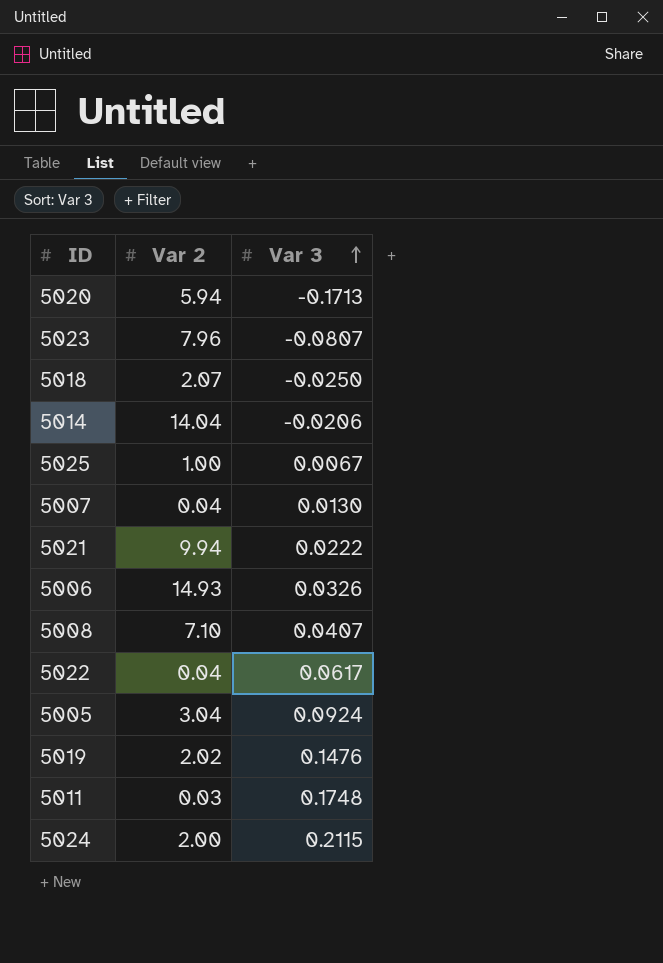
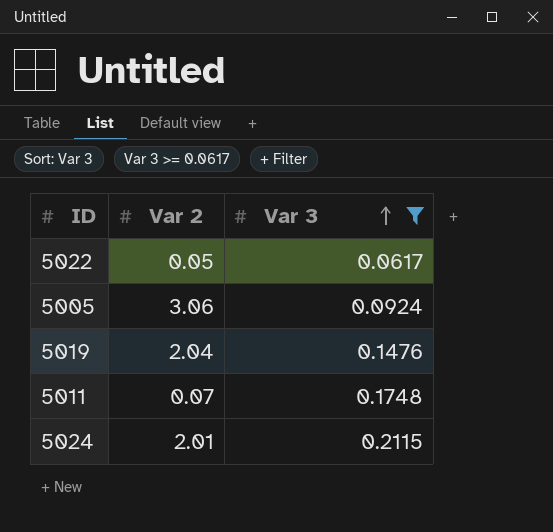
filter: none -> Var 3 >= 0.0617
5022 | Var 2: 0.04 -> 0.05
5005 | Var 2: 3.04 -> 3.06
5019 | Var 2: 2.02 -> 2.04
5011 | Var 2: 0.03 -> 0.07
5024 | Var 2: 2.00 -> 2.01

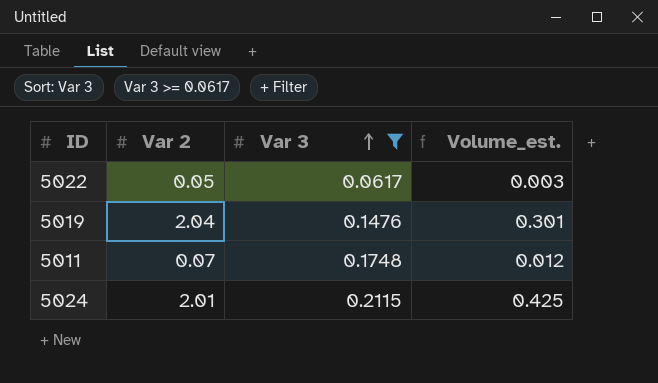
column Volume_est. | formula: none -> [Var 2] * [Var 3]
row 5005: 3.06 | 0.0924 -> none

